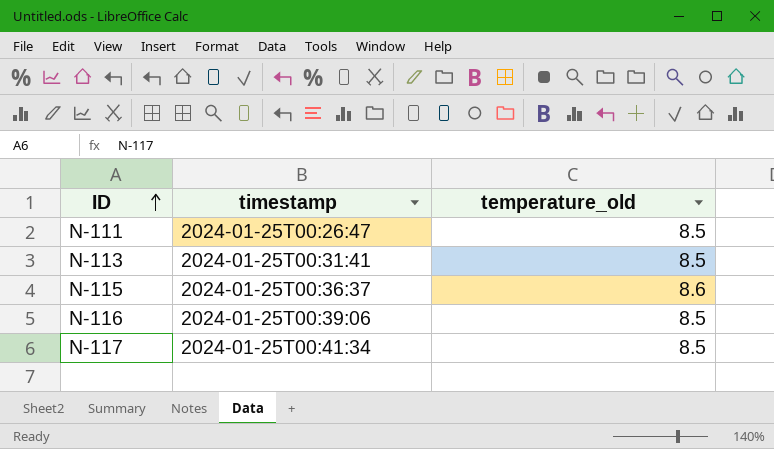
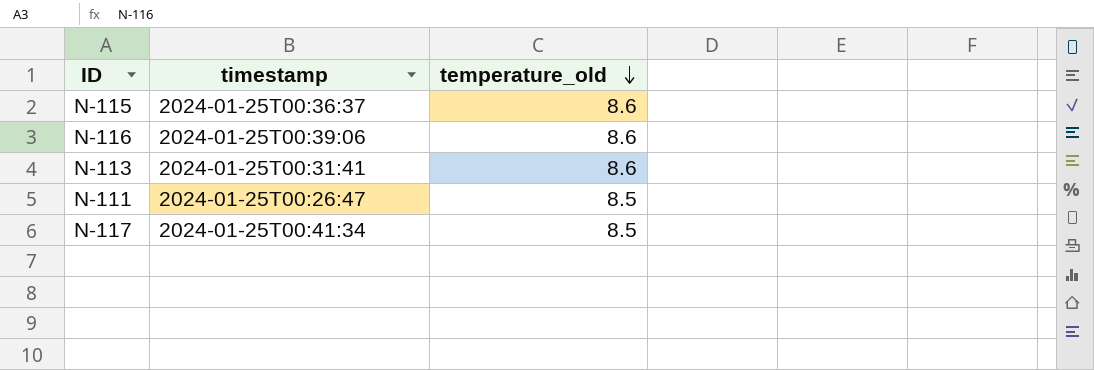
row order: ID ascending -> temperature_old descending
N-116 | temperature_old: 8.5 -> 8.6
N-113 | temperature_old: 8.5 -> 8.6

